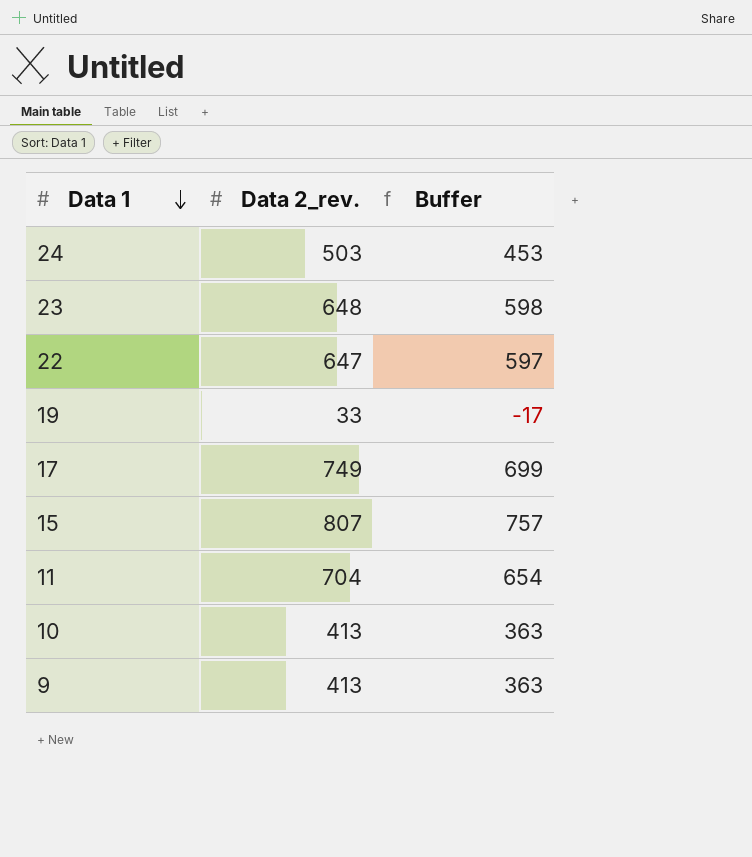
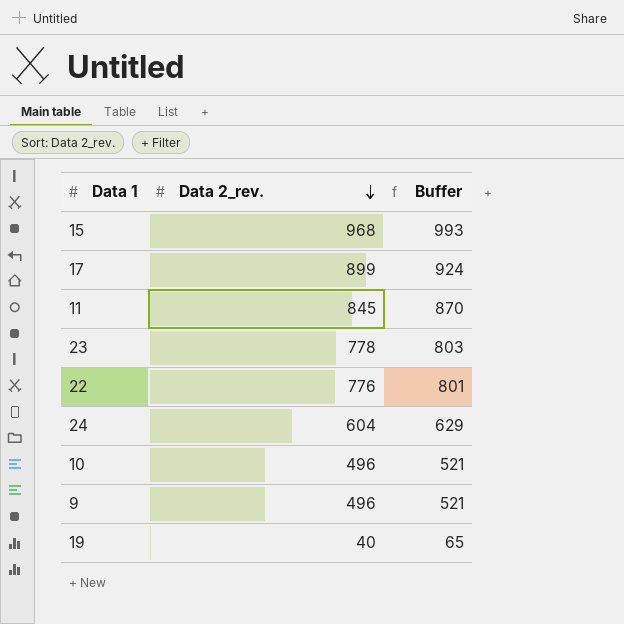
row order: Data 1 descending -> Data 2_rev. descending
column Buffer | formula: [Data 2_rev.] - 50 -> [Data 2_rev.] + 25
15 | Data 2_rev.: 807 -> 968
17 | Data 2_rev.: 749 -> 899
11 | Data 2_rev.: 704 -> 845
23 | Data 2_rev.: 648 -> 778
22 | Data 2_rev.: 647 -> 776
24 | Data 2_rev.: 503 -> 604
10 | Data 2_rev.: 413 -> 496
9 | Data 2_rev.: 413 -> 496
19 | Data 2_rev.: 33 -> 40

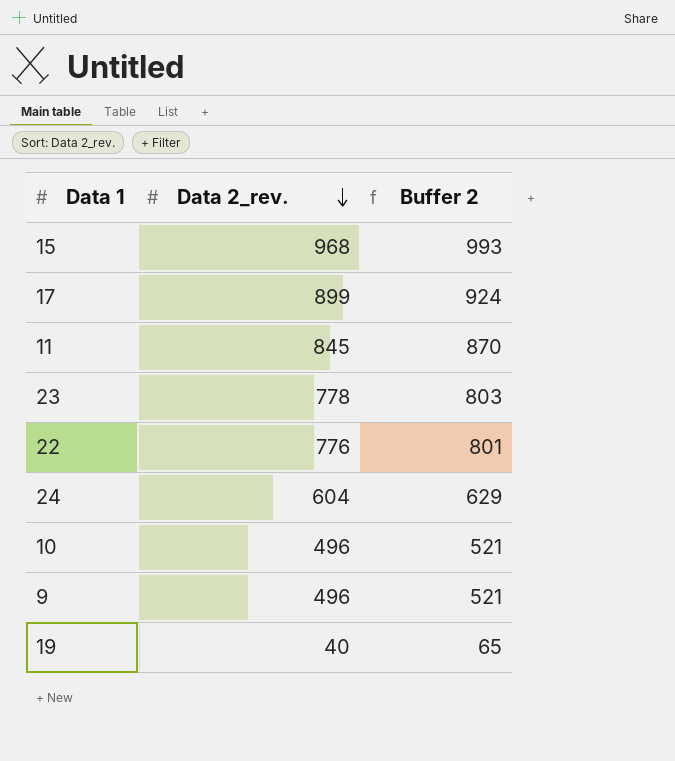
column name: Buffer -> Buffer 2

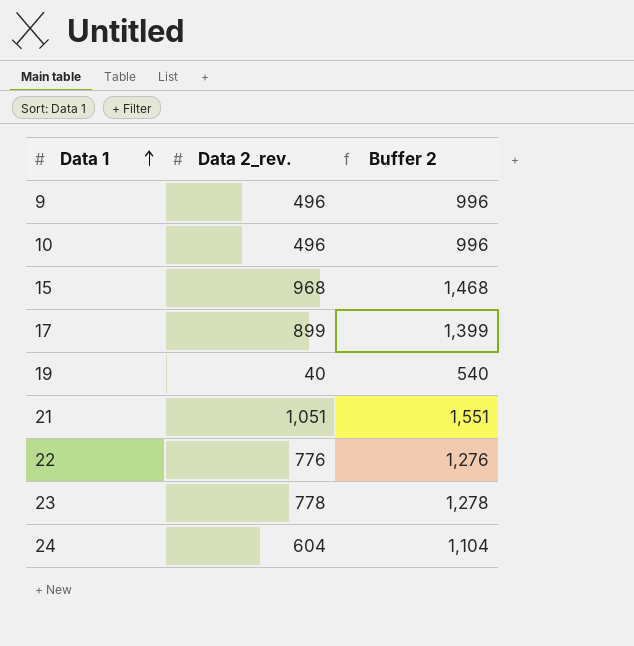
row order: Data 2_rev. descending -> Data 1 ascending
column Buffer 2 | formula: [Data 2_rev.] + 25 -> [Data 2_rev.] + 500
row 11: 845 | 870 -> none
row 21: none -> 1,051 | 1,551

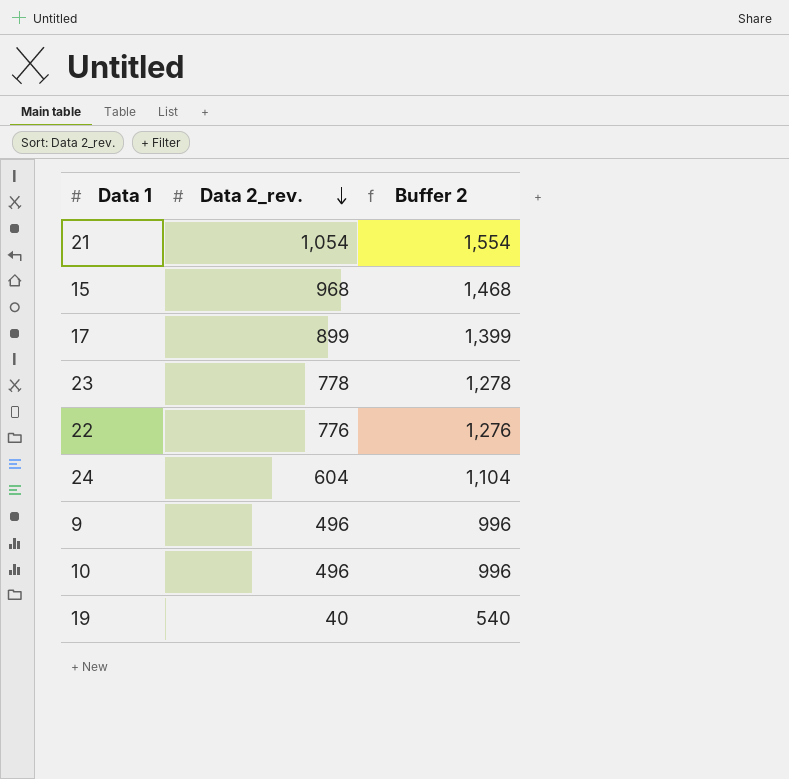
row order: Data 1 ascending -> Data 2_rev. descending
21 | Data 2_rev.: 1,051 -> 1,054
21 | Buffer 2: 1,551 -> 1,554

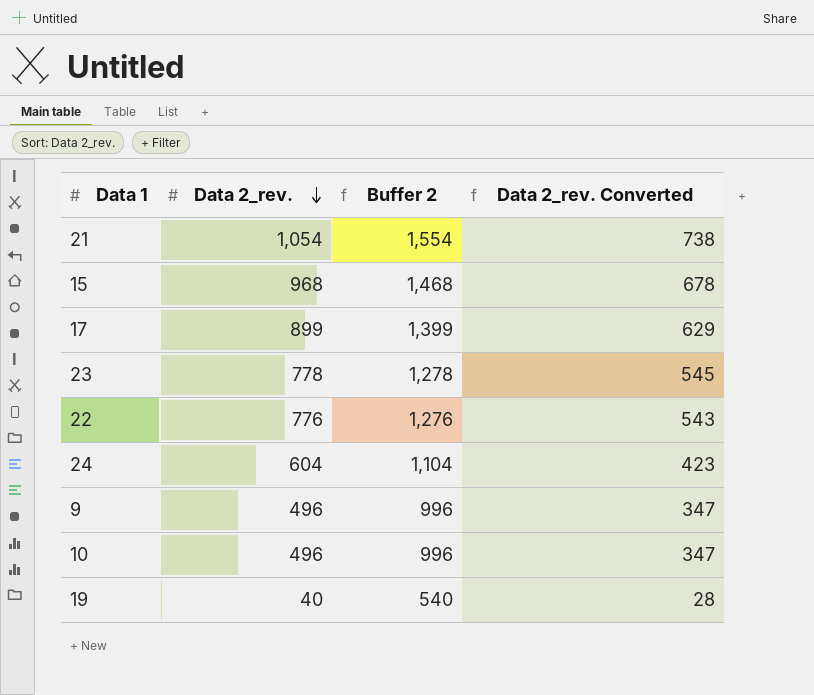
column Data 2_rev. Converted | formula: none -> [Data 2_rev.] * 0.7

